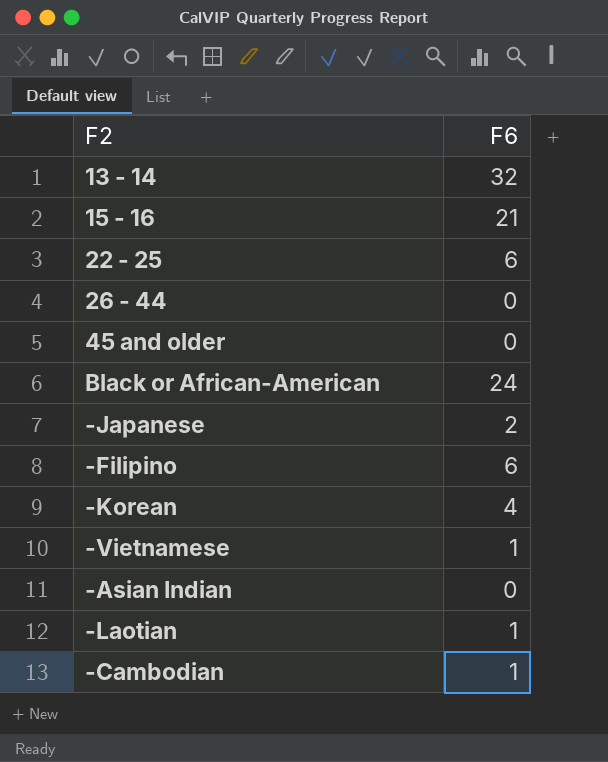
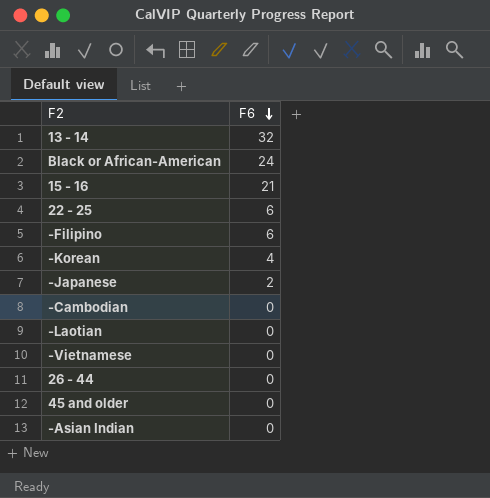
row order: none -> F6 descending
-Cambodian | F6: 1 -> 0
-Laotian | F6: 1 -> 0
-Vietnamese | F6: 1 -> 0

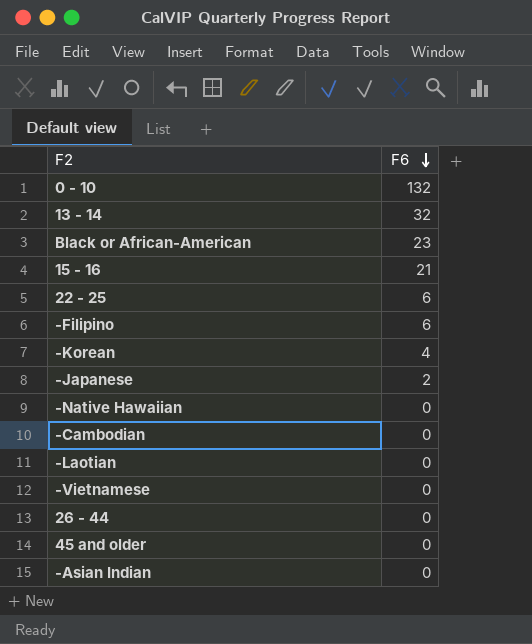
row 0 - 10: none -> 132
Black or African-American | F6: 24 -> 23
row -Native Hawaiian: none -> 0

